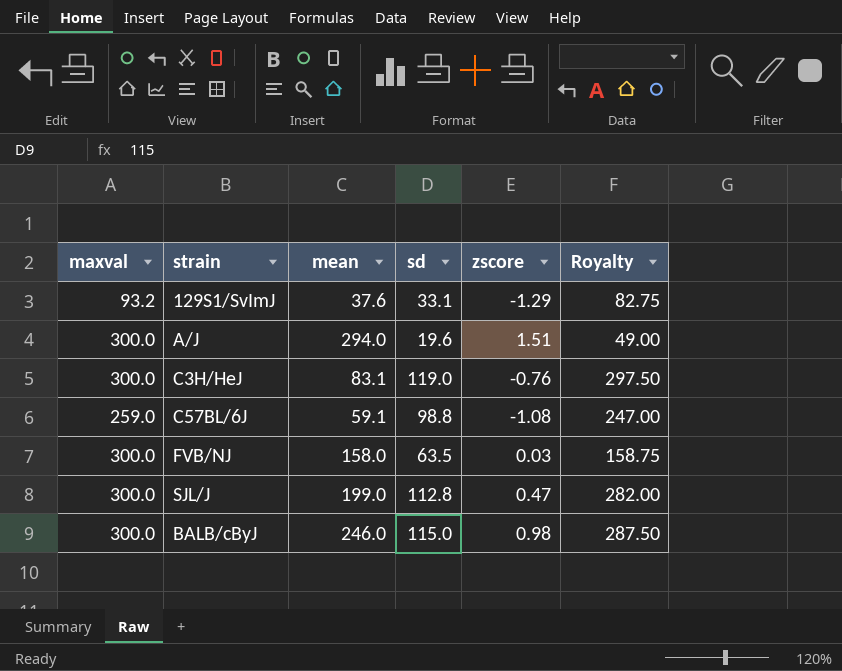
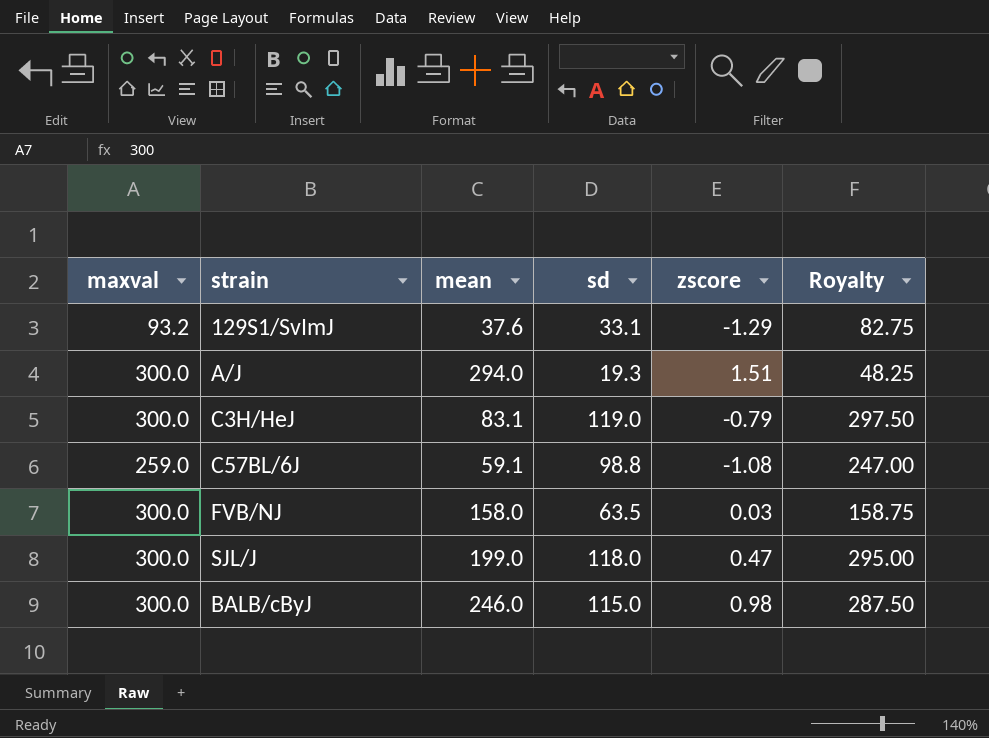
A/J | sd: 19.6 -> 19.3
A/J | Royalty: 49.00 -> 48.25
C3H/HeJ | zscore: -0.76 -> -0.79
SJL/J | sd: 112.8 -> 118.0
SJL/J | Royalty: 282.00 -> 295.00

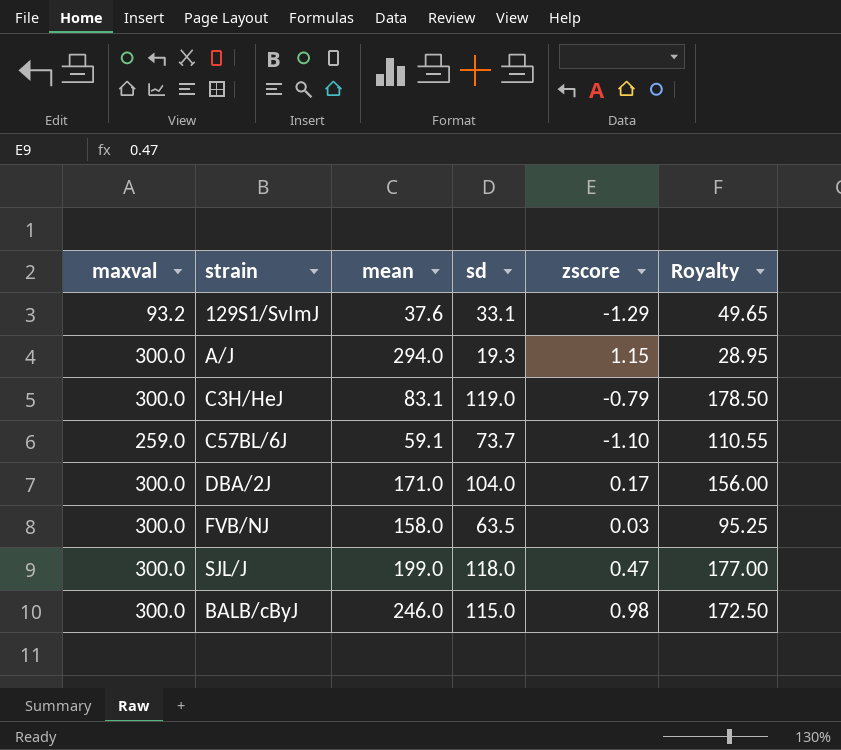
column Royalty | formula: [sd] * 2.5 -> [sd] * 1.5
A/J | zscore: 1.51 -> 1.15
C57BL/6J | sd: 98.8 -> 73.7
C57BL/6J | zscore: -1.08 -> -1.10
row DBA/2J: none -> 300.0 | 171.0 | 104.0 | 0.17 | 156.00

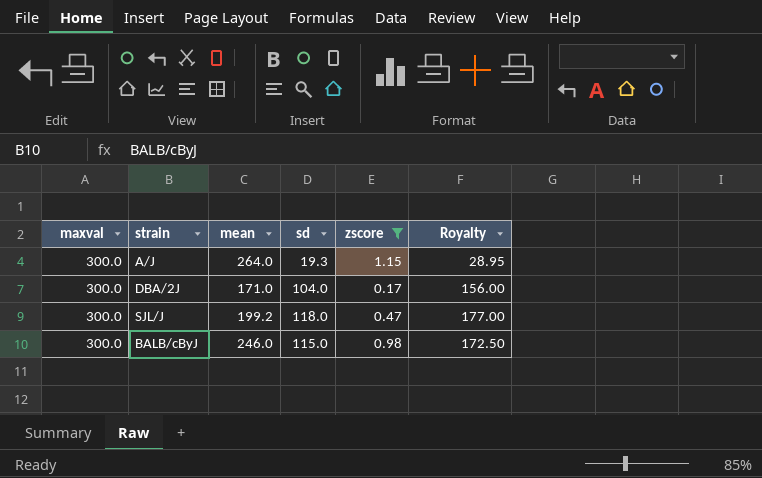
filter: none -> zscore >= 0.17
A/J | mean: 294.0 -> 264.0
SJL/J | mean: 199.0 -> 199.2

